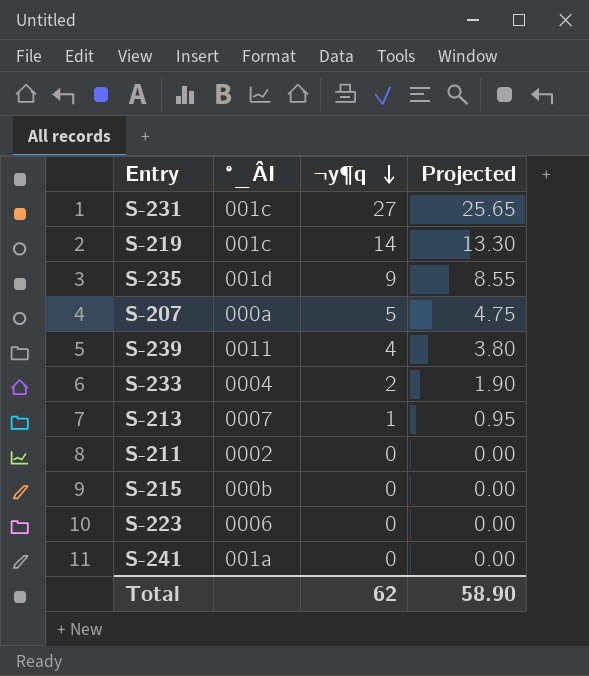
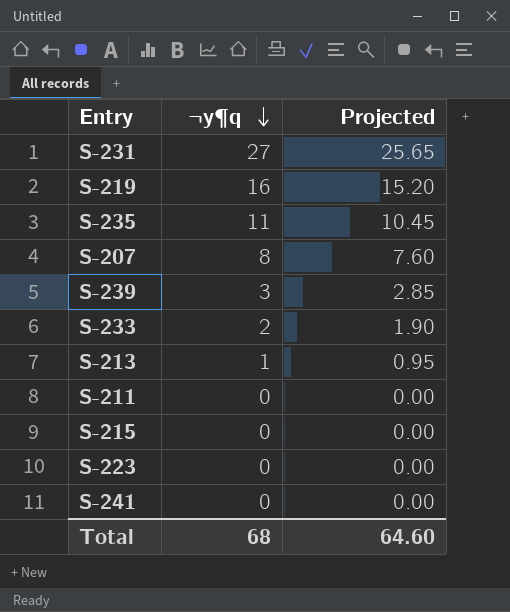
column °_ÂI | position: 2 -> none
S-219 | ¬y¶q: 14 -> 16
S-219 | Projected: 13.30 -> 15.20
S-235 | ¬y¶q: 9 -> 11
S-235 | Projected: 8.55 -> 10.45
S-207 | ¬y¶q: 5 -> 8
S-207 | Projected: 4.75 -> 7.60
S-239 | ¬y¶q: 4 -> 3
S-239 | Projected: 3.80 -> 2.85
Total | ¬y¶q: 62 -> 68
Total | Projected: 58.90 -> 64.60

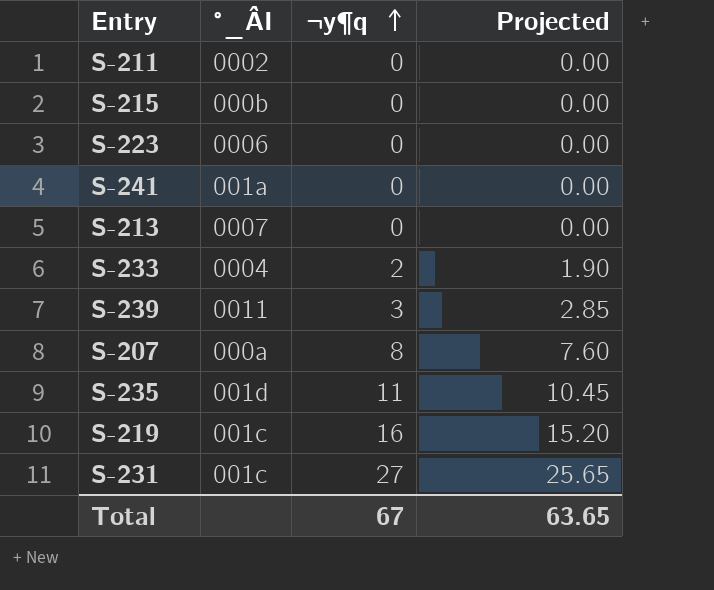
row order: ¬y¶q descending -> ¬y¶q ascending
column °_ÂI | position: none -> 2
S-213 | ¬y¶q: 1 -> 0
S-213 | Projected: 0.95 -> 0.00
Total | ¬y¶q: 68 -> 67
Total | Projected: 64.60 -> 63.65

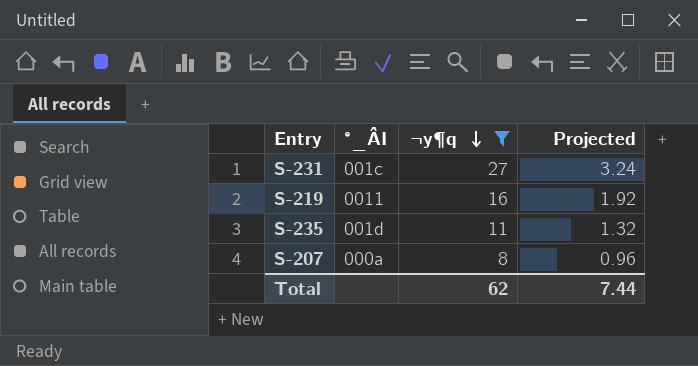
filter: none -> ¬y¶q >= 8
row order: ¬y¶q ascending -> ¬y¶q descending
column Projected | formula: [¬y¶q] * 0.95 -> [¬y¶q] * 0.12
S-219 | °_ÂI: 001c -> 0011
Total | ¬y¶q: 67 -> 62
Total | Projected: 63.65 -> 7.44

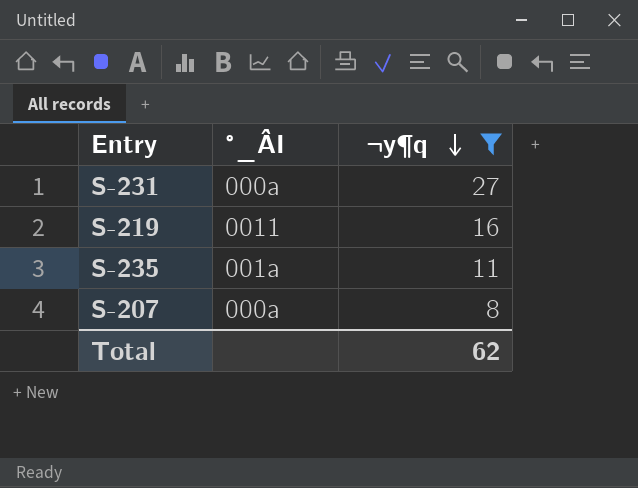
column Projected | formula: [¬y¶q] * 0.12 -> none
S-231 | °_ÂI: 001c -> 000a
S-235 | °_ÂI: 001d -> 001a

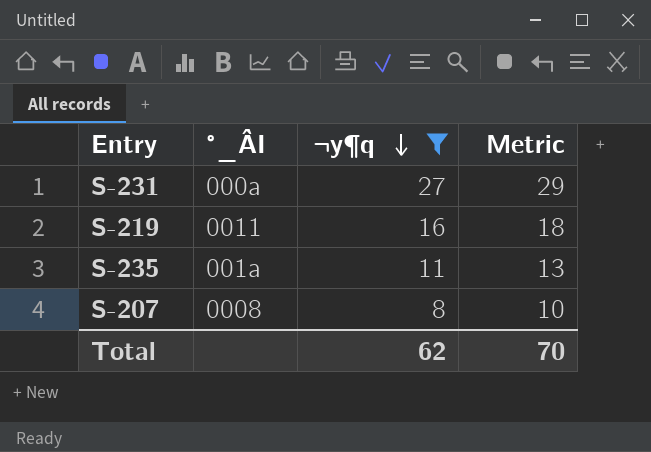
column Metric | formula: none -> [¬y¶q] + 2
S-207 | °_ÂI: 000a -> 0008

